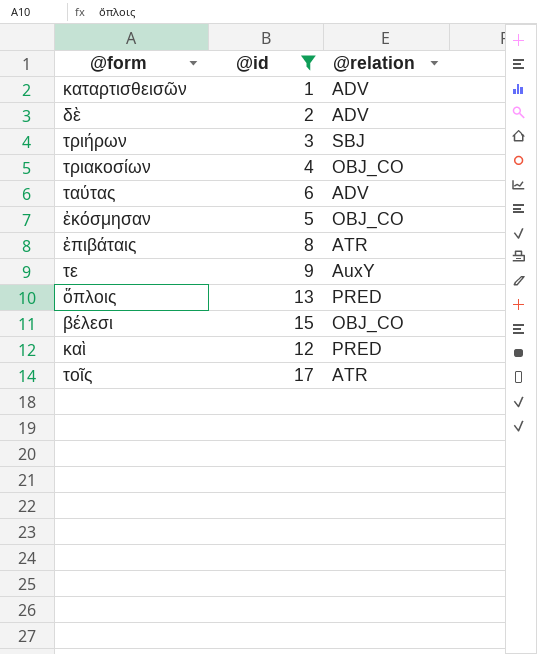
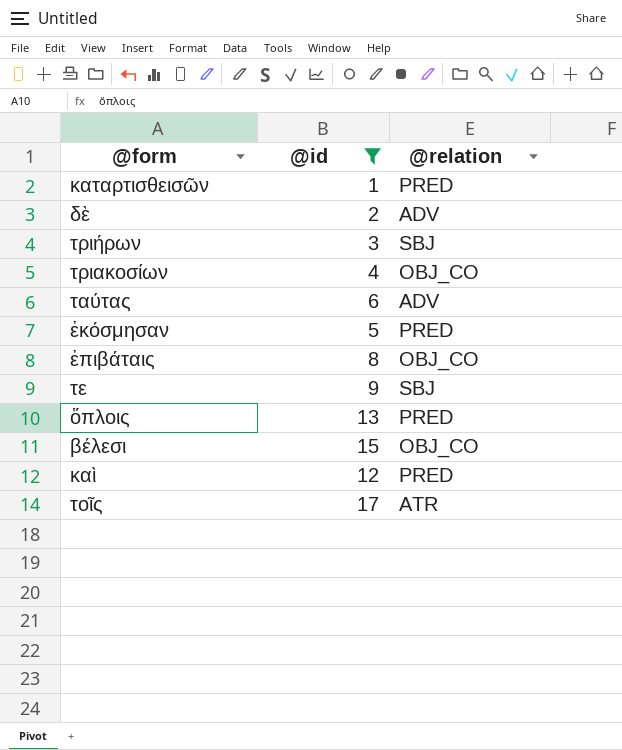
καταρτισθεισῶν | @relation: ADV -> PRED
ἐκόσμησαν | @relation: OBJ_CO -> PRED
ἐπιβάταις | @relation: ATR -> OBJ_CO
τε | @relation: AuxY -> SBJ

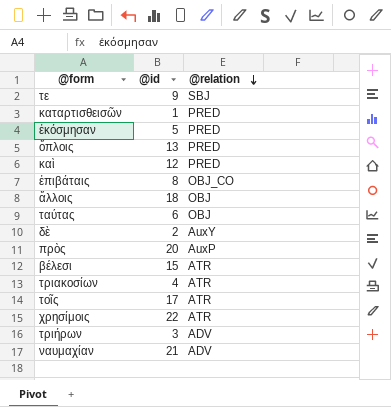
filter: @id <= 17 -> none
row order: none -> @relation descending
ταύτας | @relation: ADV -> OBJ
δὲ | @relation: ADV -> AuxY
βέλεσι | @relation: OBJ_CO -> ATR
τριακοσίων | @relation: OBJ_CO -> ATR
τριήρων | @relation: SBJ -> ADV

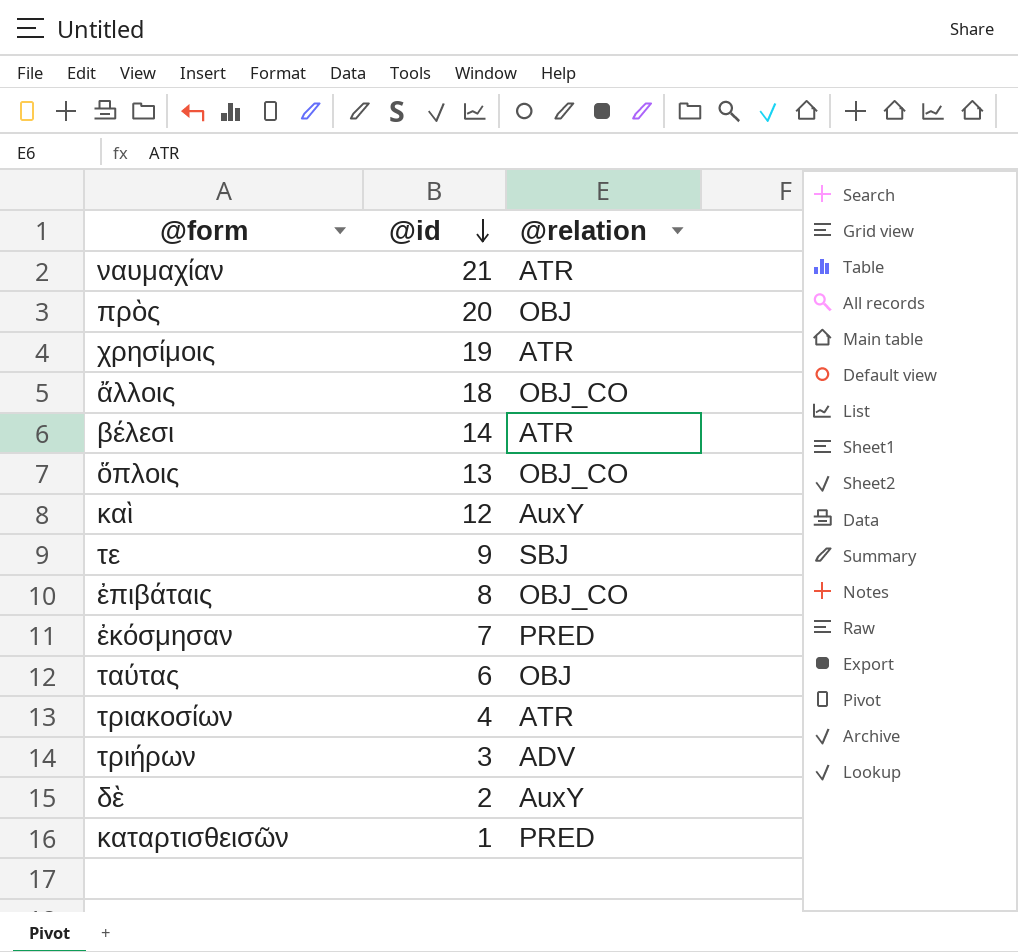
row order: @relation descending -> @id descending
row τοῖς: 17 | ATR -> none
ναυμαχίαν | @relation: ADV -> ATR
πρὸς | @relation: AuxP -> OBJ
χρησίμοις | @id: 22 -> 19
ἄλλοις | @relation: OBJ -> OBJ_CO
βέλεσι | @id: 15 -> 14
ὅπλοις | @relation: PRED -> OBJ_CO
καὶ | @relation: PRED -> AuxY
ἐκόσμησαν | @id: 5 -> 7

